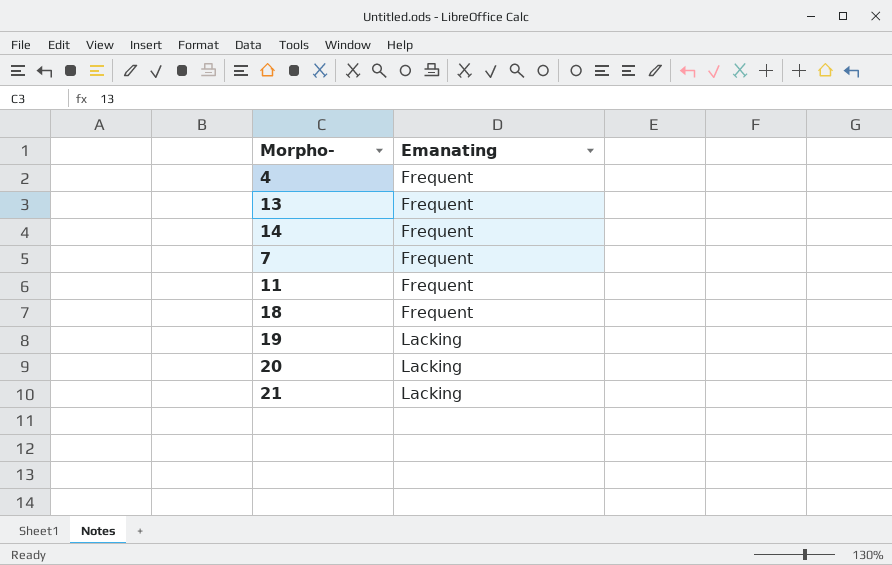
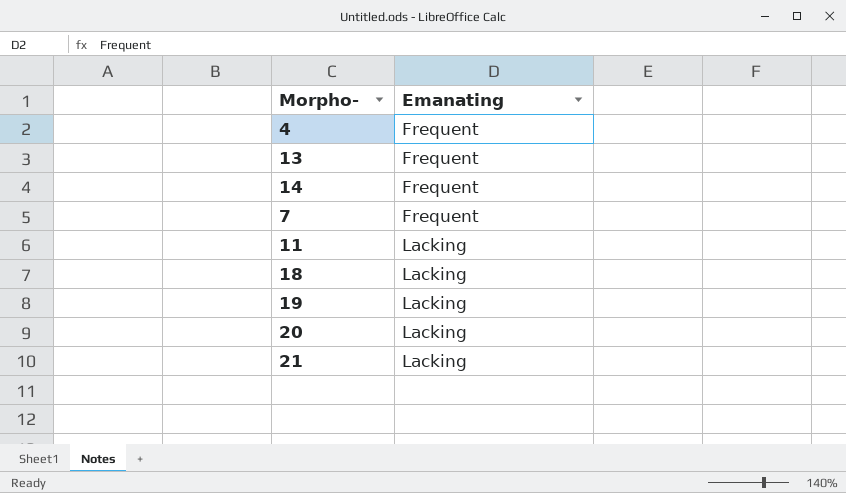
11 | Emanating: Frequent -> Lacking
18 | Emanating: Frequent -> Lacking

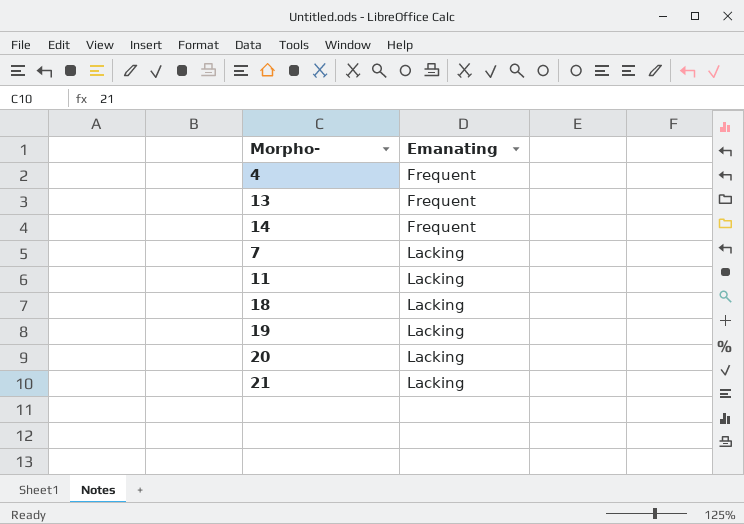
7 | Emanating: Frequent -> Lacking

